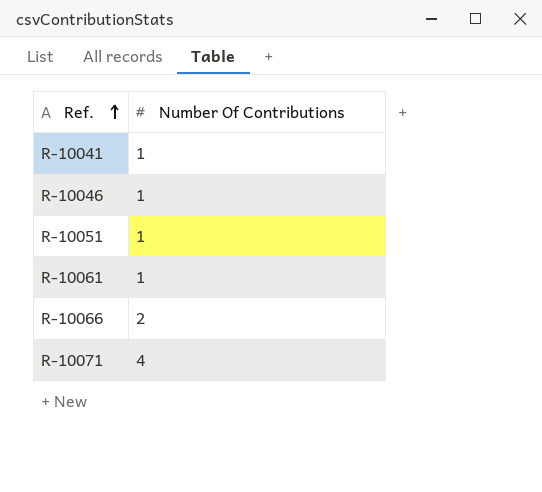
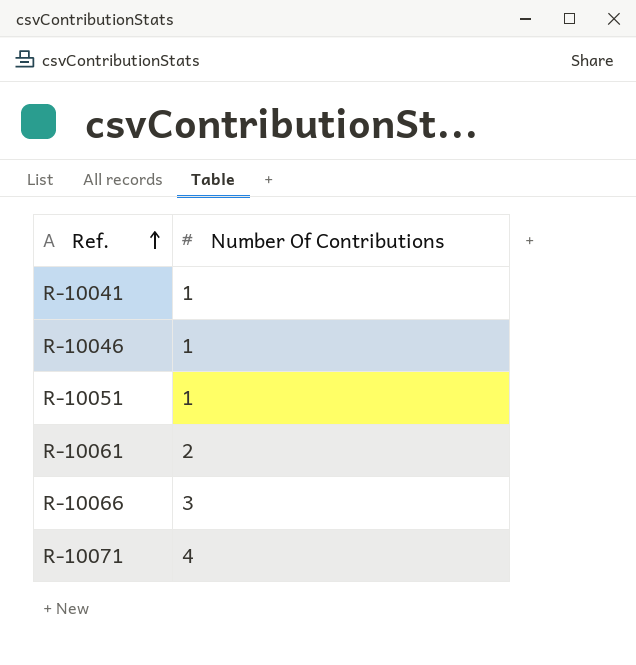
R-10061 | Number Of Contributions: 1 -> 2
R-10066 | Number Of Contributions: 2 -> 3

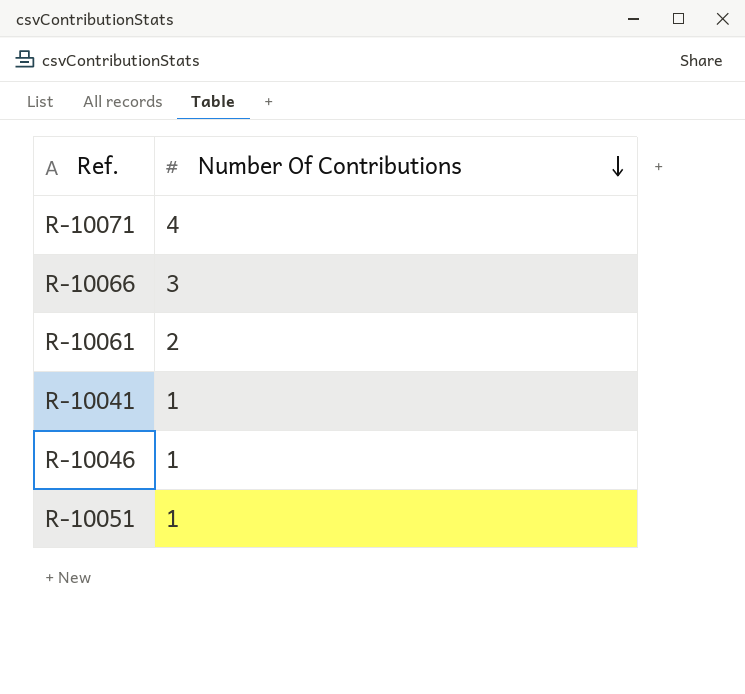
row order: Ref. ascending -> Number Of Contributions descending

